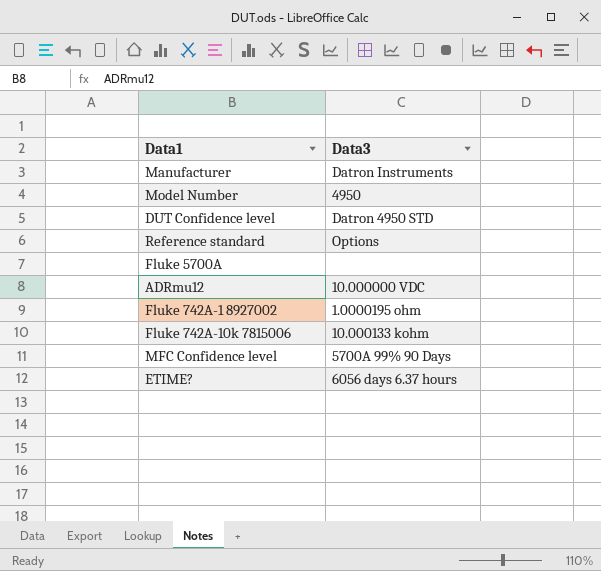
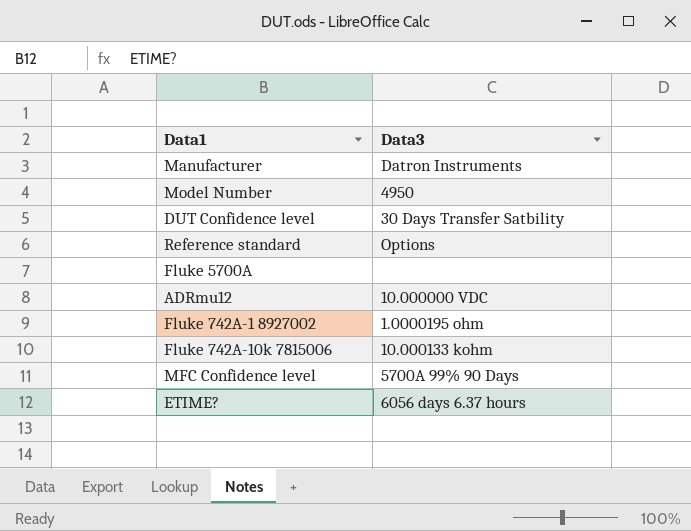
DUT Confidence level | Data3: Datron 4950 STD -> 30 Days Transfer Satbility

